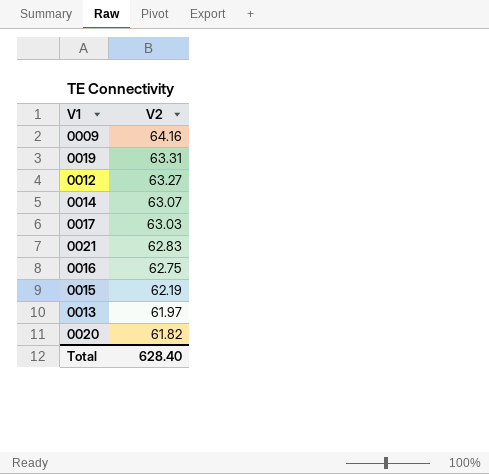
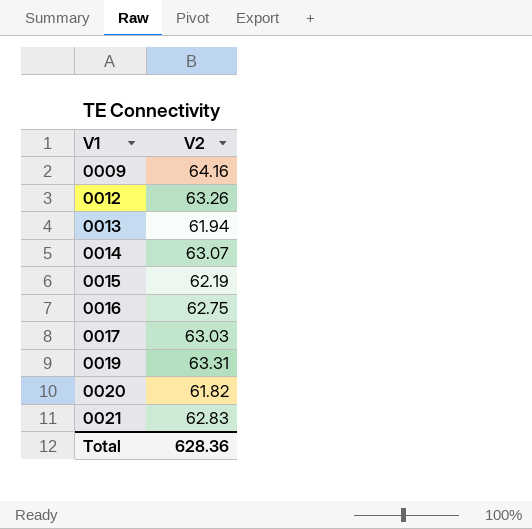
row order: V2 descending -> V1 ascending
0012 | V2: 63.27 -> 63.26
0013 | V2: 61.97 -> 61.94
Total | V2: 628.40 -> 628.36

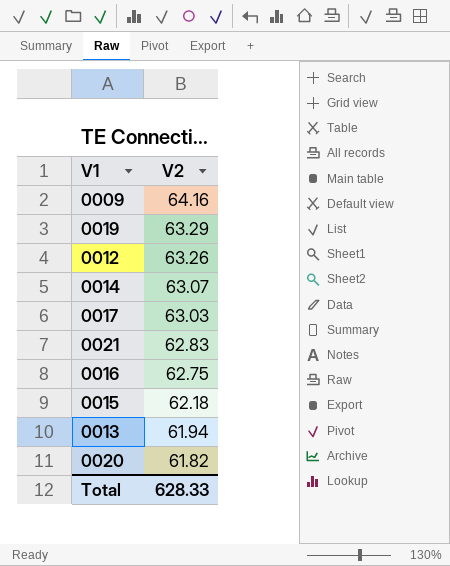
row order: V1 ascending -> V2 descending
0019 | V2: 63.31 -> 63.29
0015 | V2: 62.19 -> 62.18
Total | V2: 628.36 -> 628.33

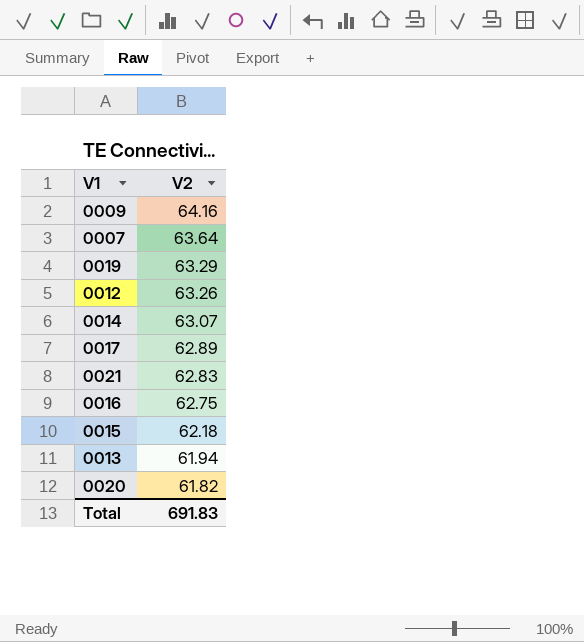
row 0007: none -> 63.64
0017 | V2: 63.03 -> 62.89
Total | V2: 628.33 -> 691.83

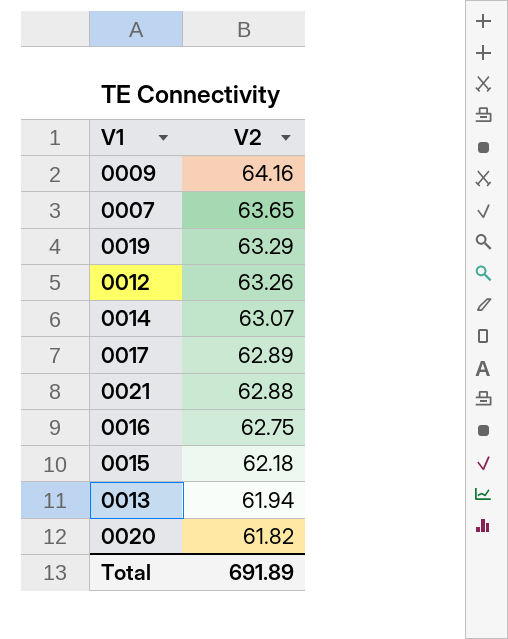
0007 | V2: 63.64 -> 63.65
0021 | V2: 62.83 -> 62.88
Total | V2: 691.83 -> 691.89

